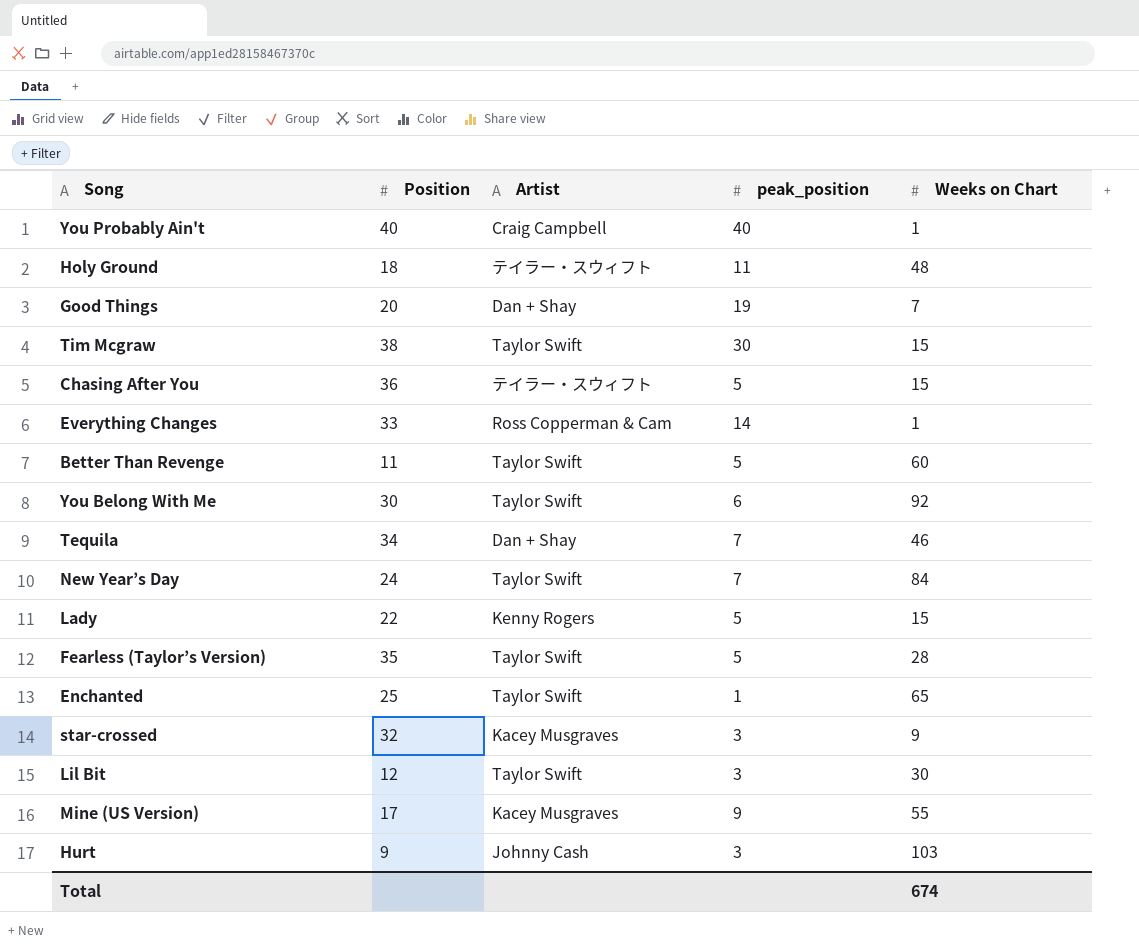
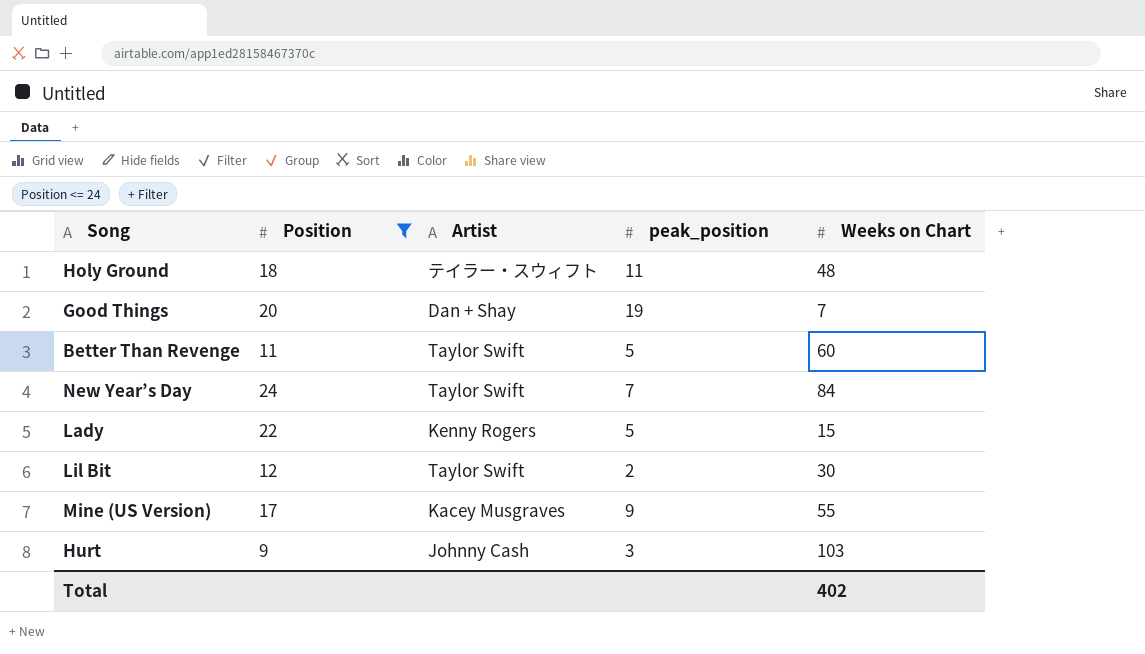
filter: none -> Position <= 24
Lil Bit | peak_position: 3 -> 2
Total | Weeks on Chart: 674 -> 402

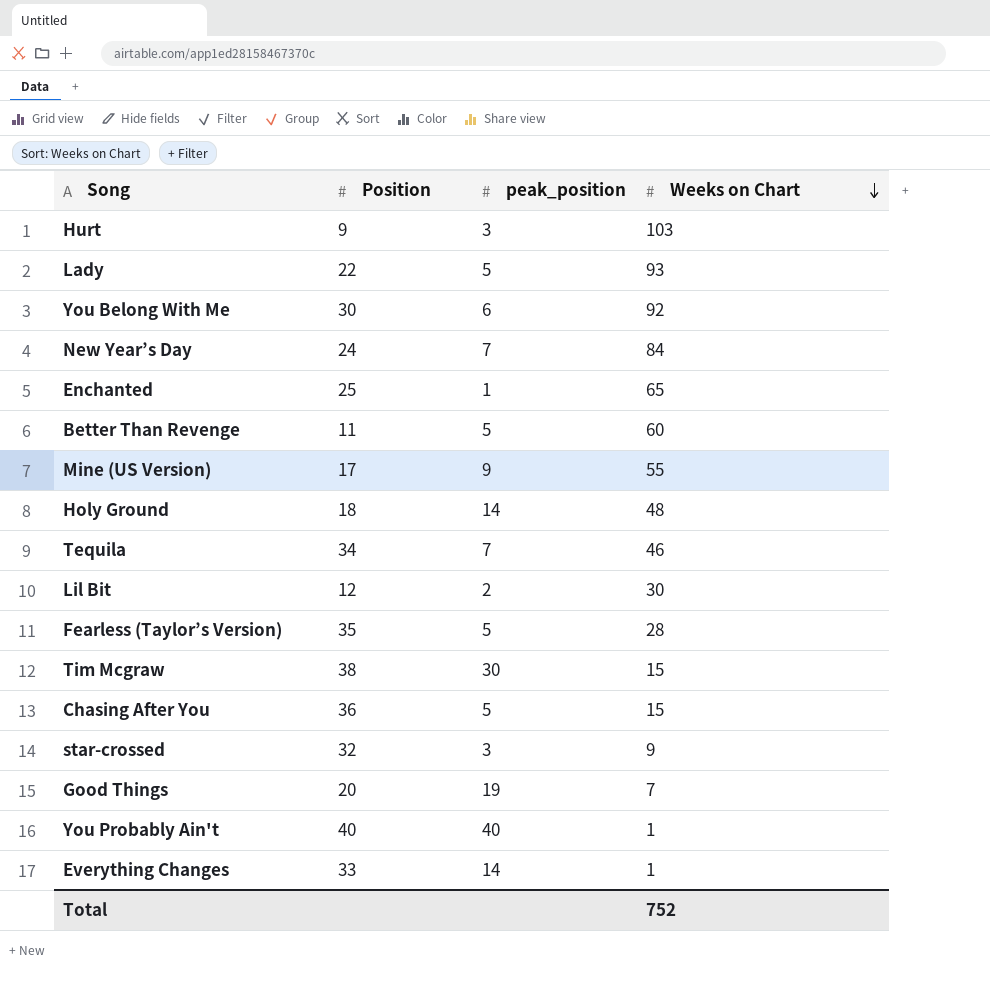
filter: Position <= 24 -> none
row order: none -> Weeks on Chart descending
column Artist | position: 3 -> none
Lady | Weeks on Chart: 15 -> 93
Holy Ground | peak_position: 11 -> 14
Total | Weeks on Chart: 402 -> 752

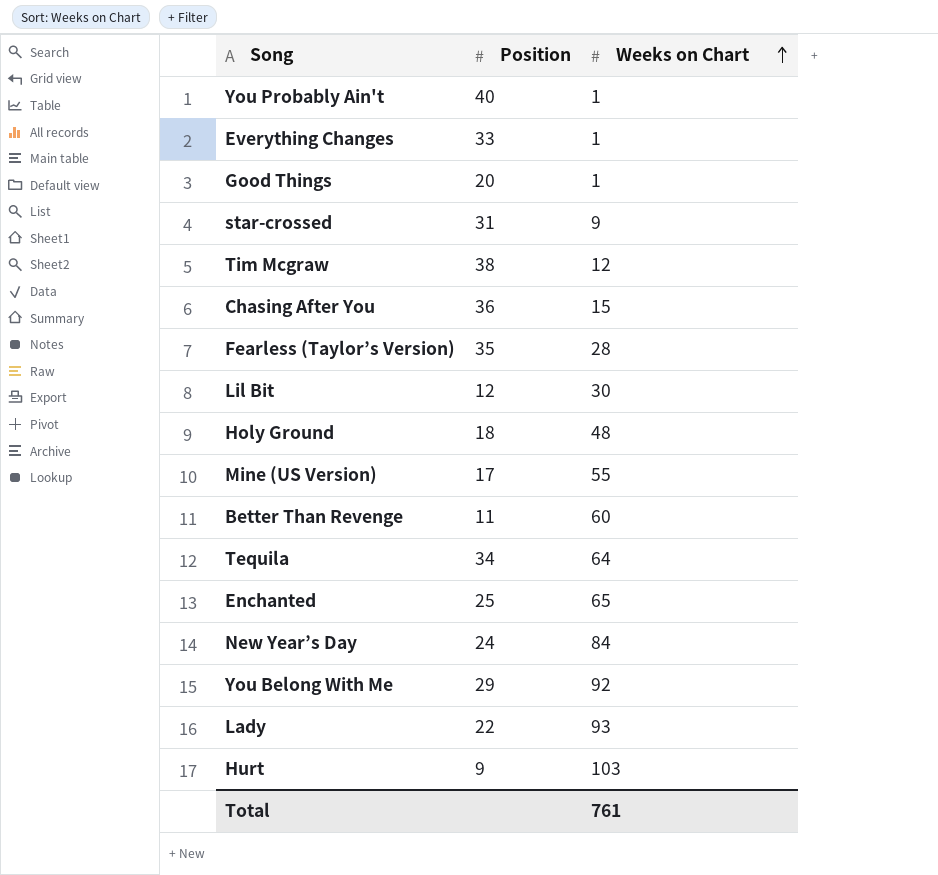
row order: Weeks on Chart descending -> Weeks on Chart ascending
column peak_position | position: 3 -> none
Good Things | Weeks on Chart: 7 -> 1
star-crossed | Position: 32 -> 31
Tim Mcgraw | Weeks on Chart: 15 -> 12
Tequila | Weeks on Chart: 46 -> 64
You Belong With Me | Position: 30 -> 29
Total | Weeks on Chart: 752 -> 761

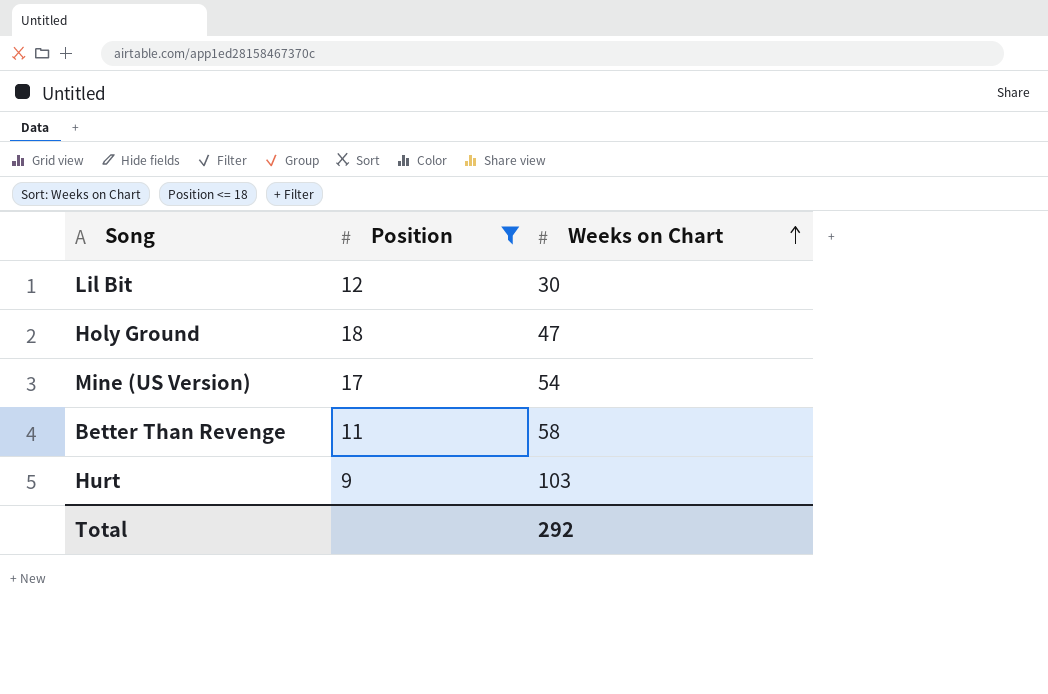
filter: none -> Position <= 18
Holy Ground | Weeks on Chart: 48 -> 47
Mine (US Version) | Weeks on Chart: 55 -> 54
Better Than Revenge | Weeks on Chart: 60 -> 58
Total | Weeks on Chart: 761 -> 292

